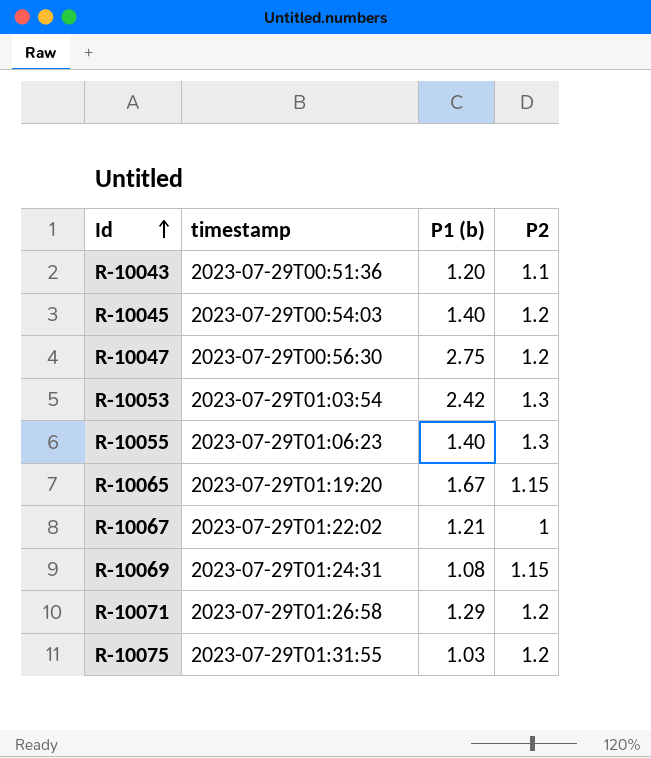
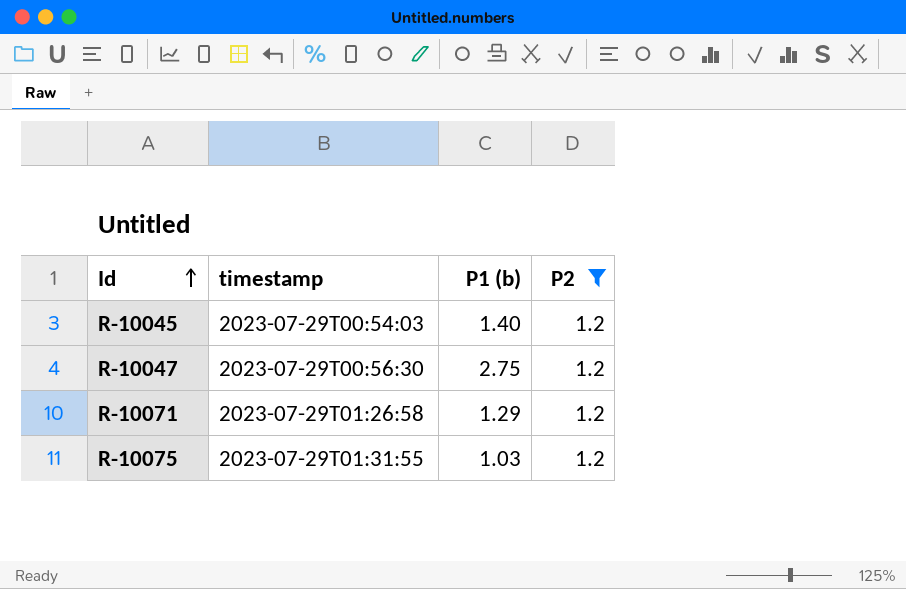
filter: none -> P2 = 1.2

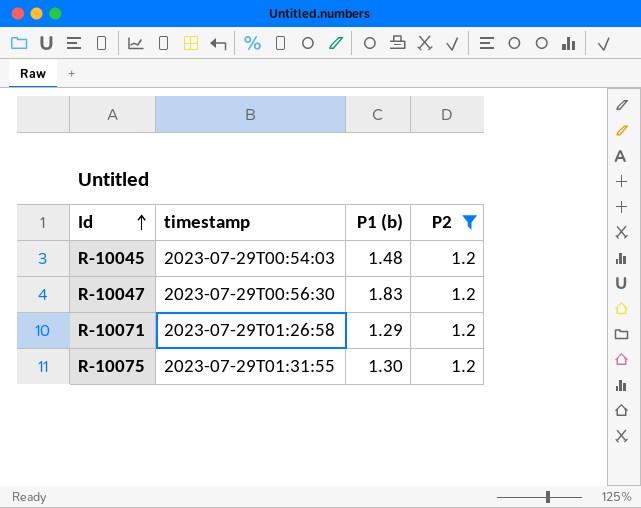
R-10045 | P1 (b): 1.40 -> 1.48
R-10047 | P1 (b): 2.75 -> 1.83
R-10075 | P1 (b): 1.03 -> 1.30

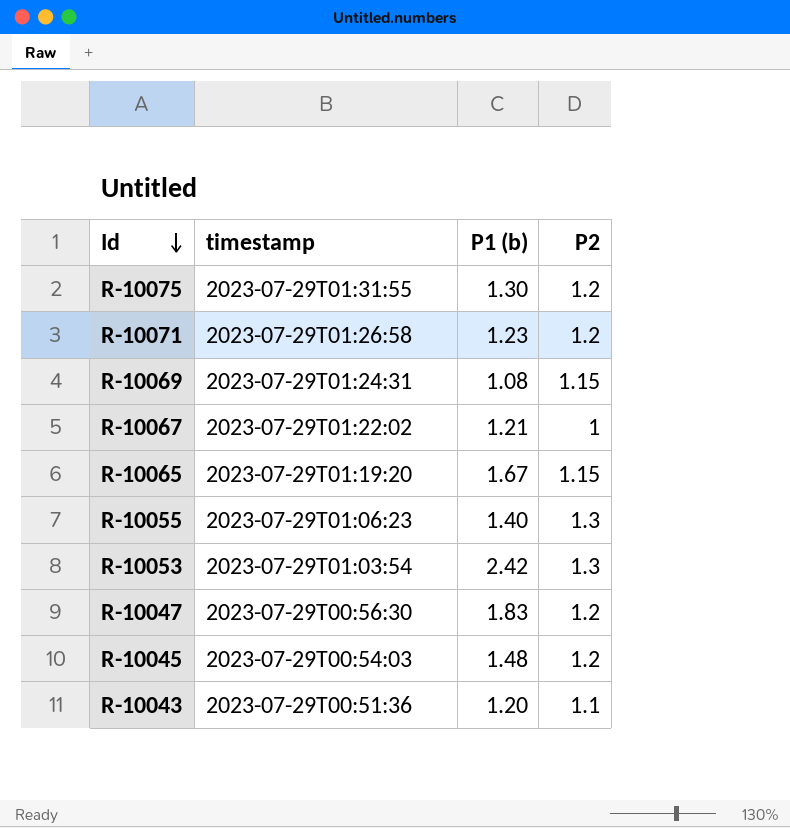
filter: P2 = 1.2 -> none
row order: Id ascending -> Id descending
R-10071 | P1 (b): 1.29 -> 1.23

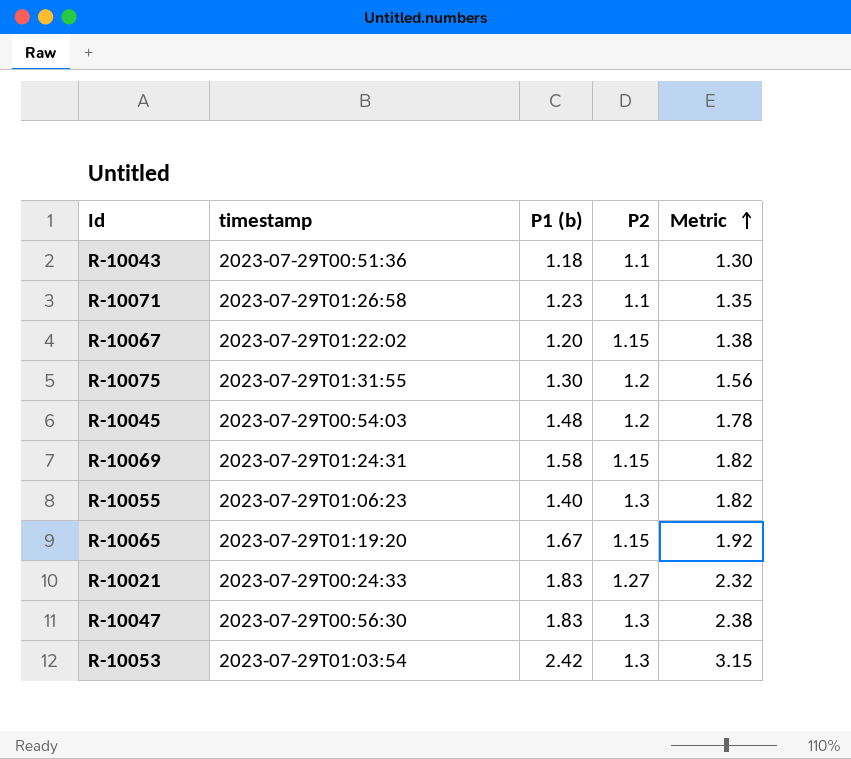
row order: Id descending -> Metric ascending
column Metric | formula: none -> [P1 (b)] * [P2]
R-10043 | P1 (b): 1.20 -> 1.18
R-10071 | P2: 1.2 -> 1.1
R-10067 | P1 (b): 1.21 -> 1.20
R-10067 | P2: 1 -> 1.15
R-10069 | P1 (b): 1.08 -> 1.58
row R-10021: none -> 2023-07-29T00:24:33 | 1.83 | 1.27 | 2.32
R-10047 | P2: 1.2 -> 1.3

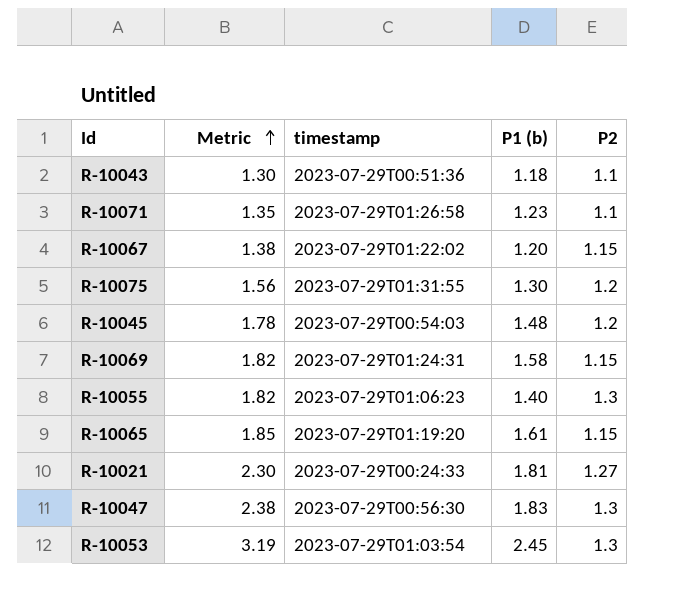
column Metric | position: 5 -> 2
R-10065 | Metric: 1.92 -> 1.85
R-10065 | P1 (b): 1.67 -> 1.61
R-10021 | Metric: 2.32 -> 2.30
R-10021 | P1 (b): 1.83 -> 1.81
R-10053 | Metric: 3.15 -> 3.19
R-10053 | P1 (b): 2.42 -> 2.45

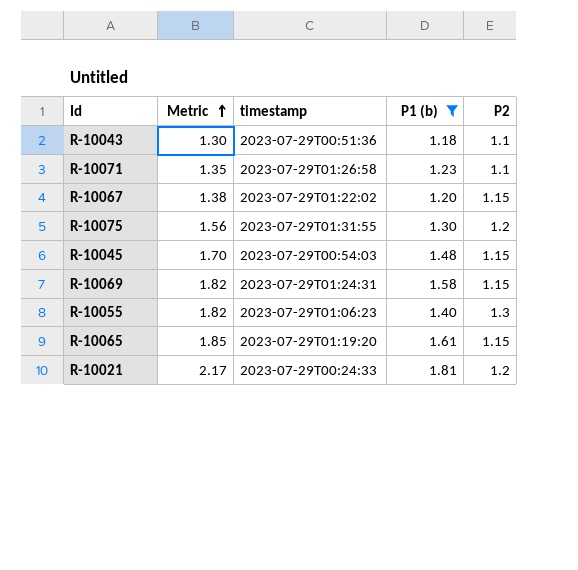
filter: none -> P1 (b) <= 1.81
R-10045 | Metric: 1.78 -> 1.70
R-10045 | P2: 1.2 -> 1.15
R-10021 | Metric: 2.30 -> 2.17
R-10021 | P2: 1.27 -> 1.2

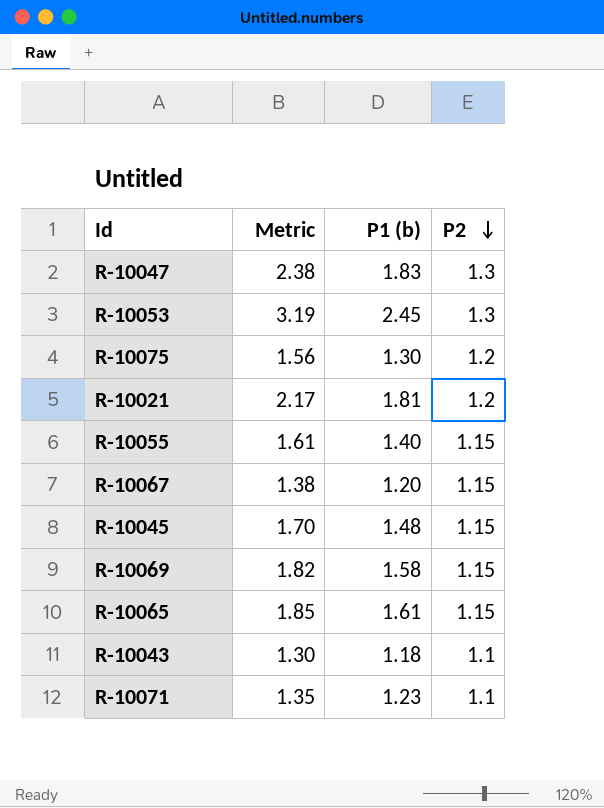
filter: P1 (b) <= 1.81 -> none
row order: Metric ascending -> P2 descending
column timestamp | position: 3 -> none
R-10055 | Metric: 1.82 -> 1.61
R-10055 | P2: 1.3 -> 1.15

